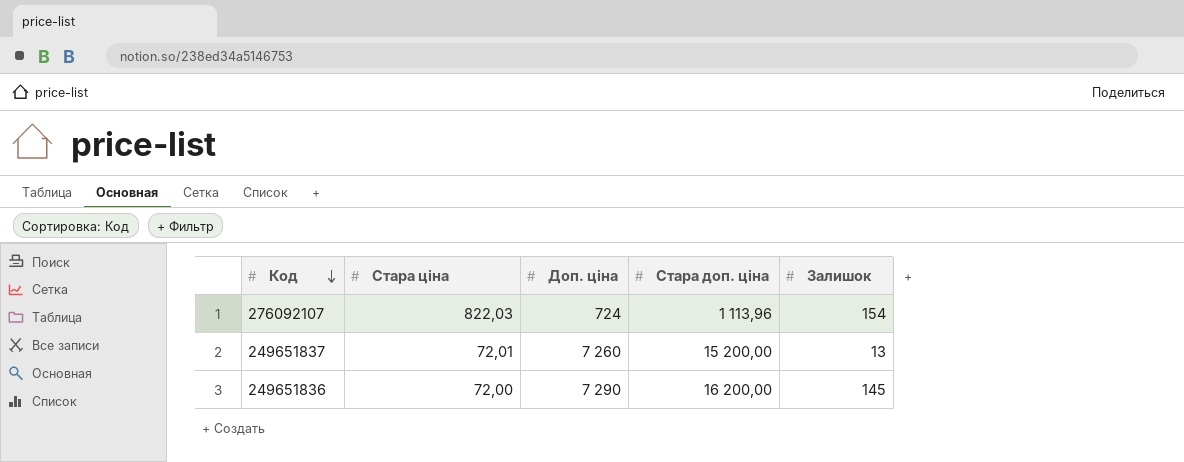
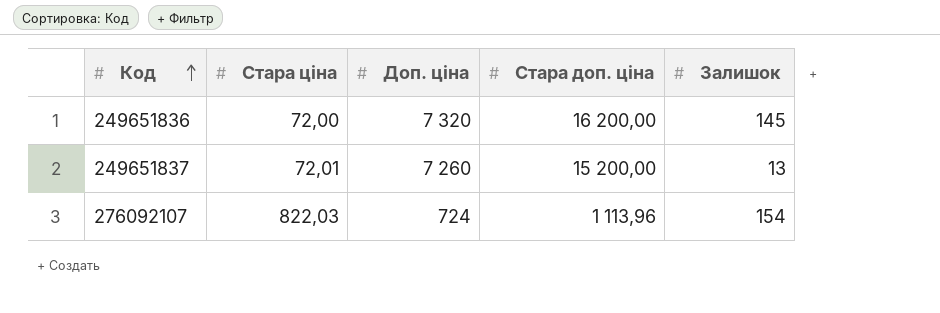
row order: Код descending -> Код ascending
249651836 | Доп. ціна: 7 290 -> 7 320

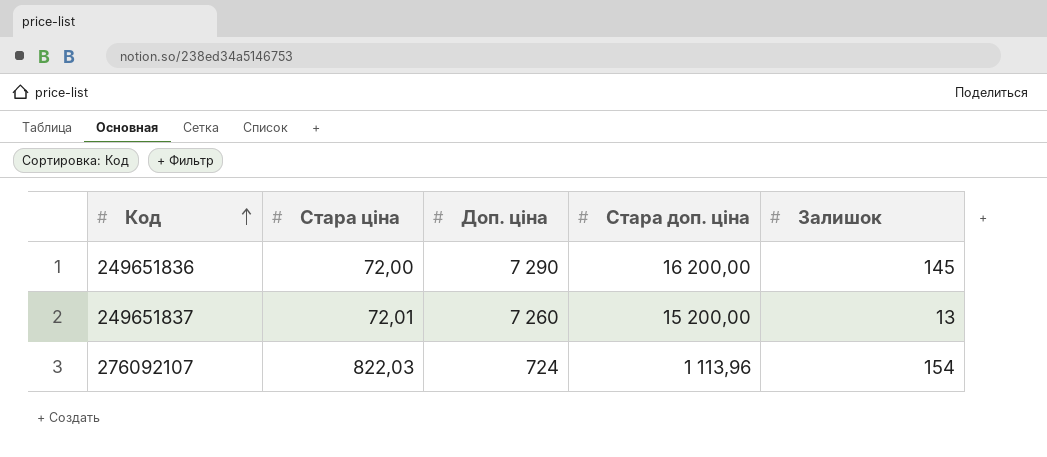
249651836 | Доп. ціна: 7 320 -> 7 290

